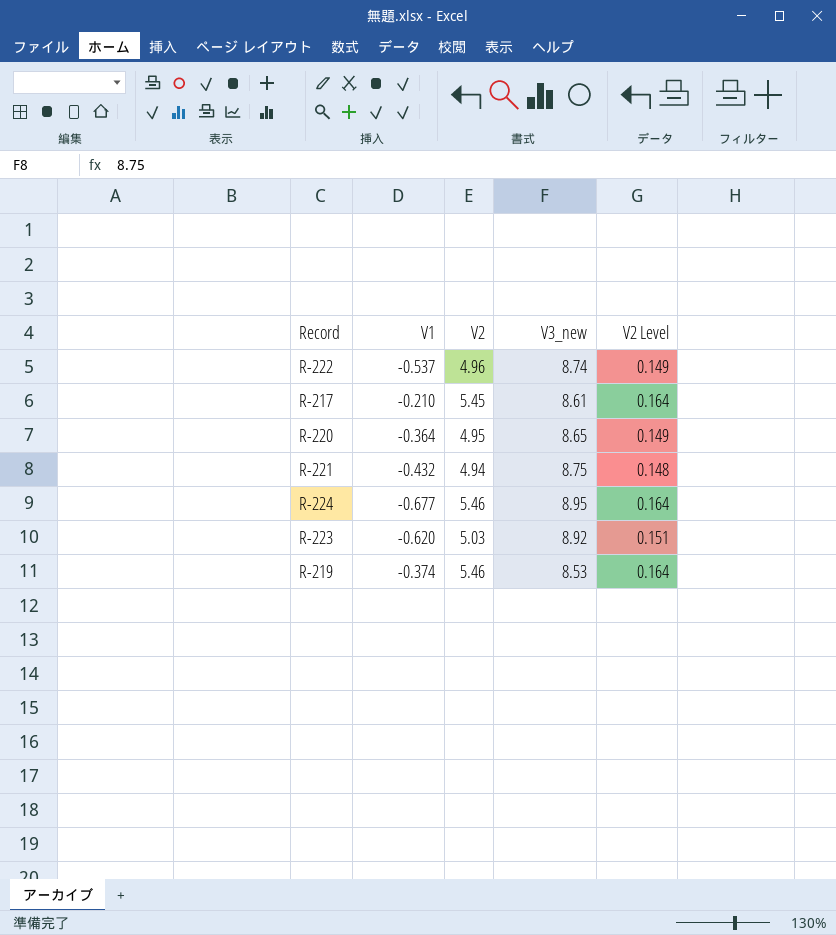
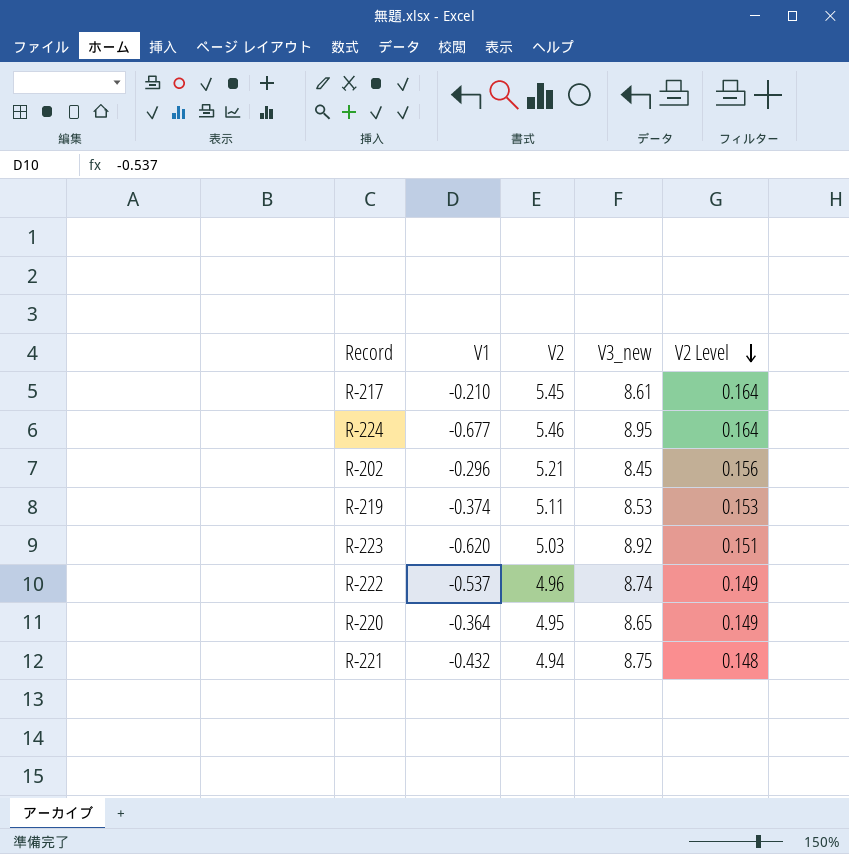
row order: none -> V2 Level descending
row R-202: none -> -0.296 | 5.21 | 8.45 | 0.156
R-219 | V2: 5.46 -> 5.11
R-219 | V2 Level: 0.164 -> 0.153

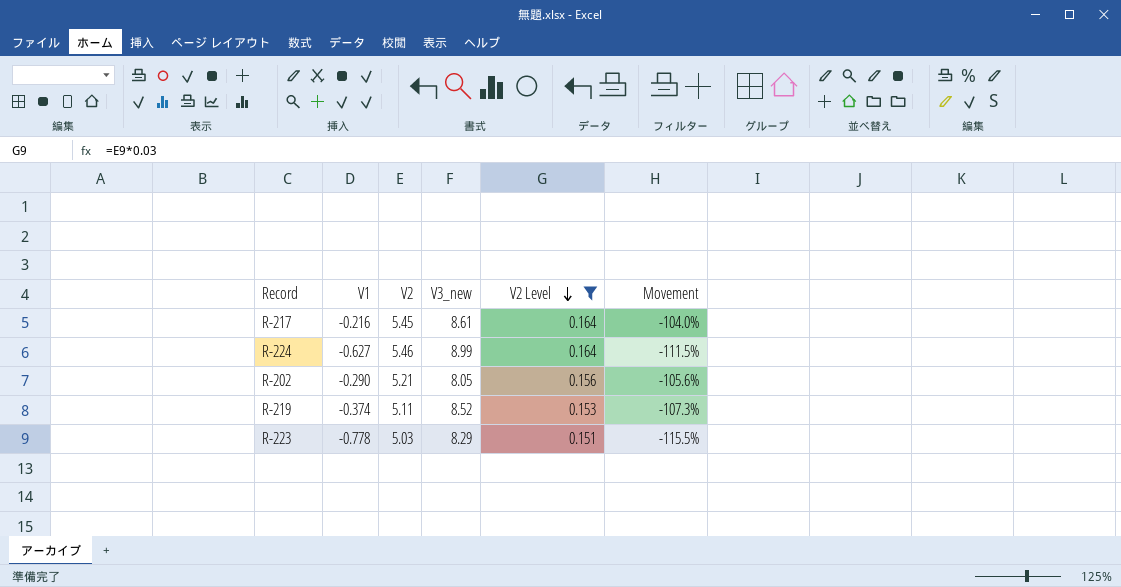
filter: none -> V2 Level >= 0.151
column Movement | formula: none -> ([V1] - [V2]) / [V2]
R-217 | V1: -0.210 -> -0.216
R-224 | V1: -0.677 -> -0.627
R-224 | V3_new: 8.95 -> 8.99
R-202 | V1: -0.296 -> -0.290
R-202 | V3_new: 8.45 -> 8.05
R-219 | V3_new: 8.53 -> 8.52
R-223 | V1: -0.620 -> -0.778
R-223 | V3_new: 8.92 -> 8.29

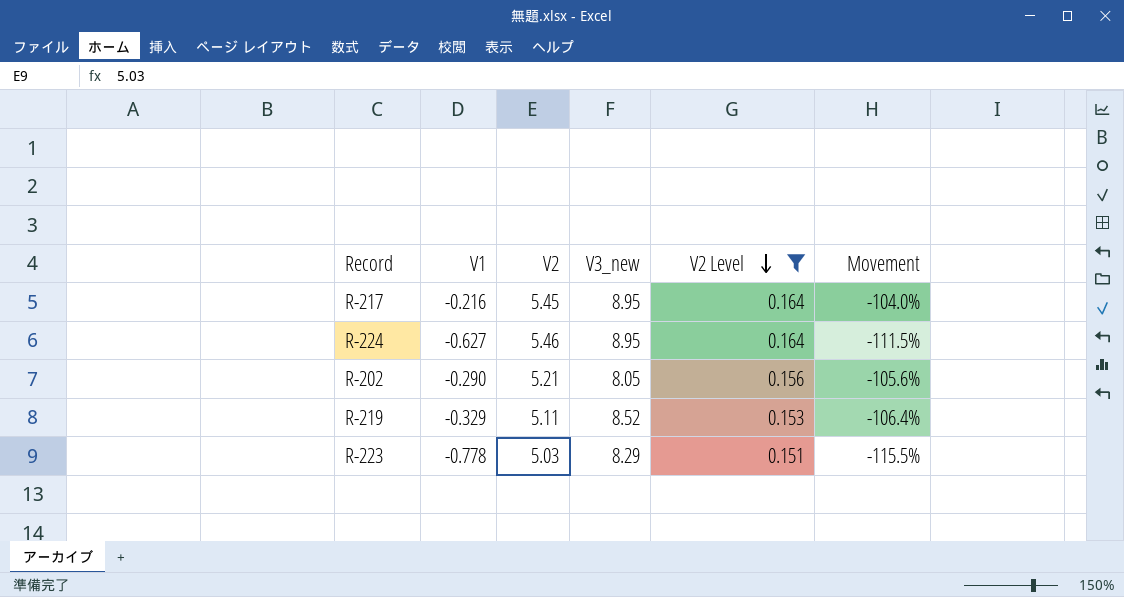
R-217 | V3_new: 8.61 -> 8.95
R-224 | V3_new: 8.99 -> 8.95
R-219 | V1: -0.374 -> -0.329
R-219 | Movement: -107.3% -> -106.4%

